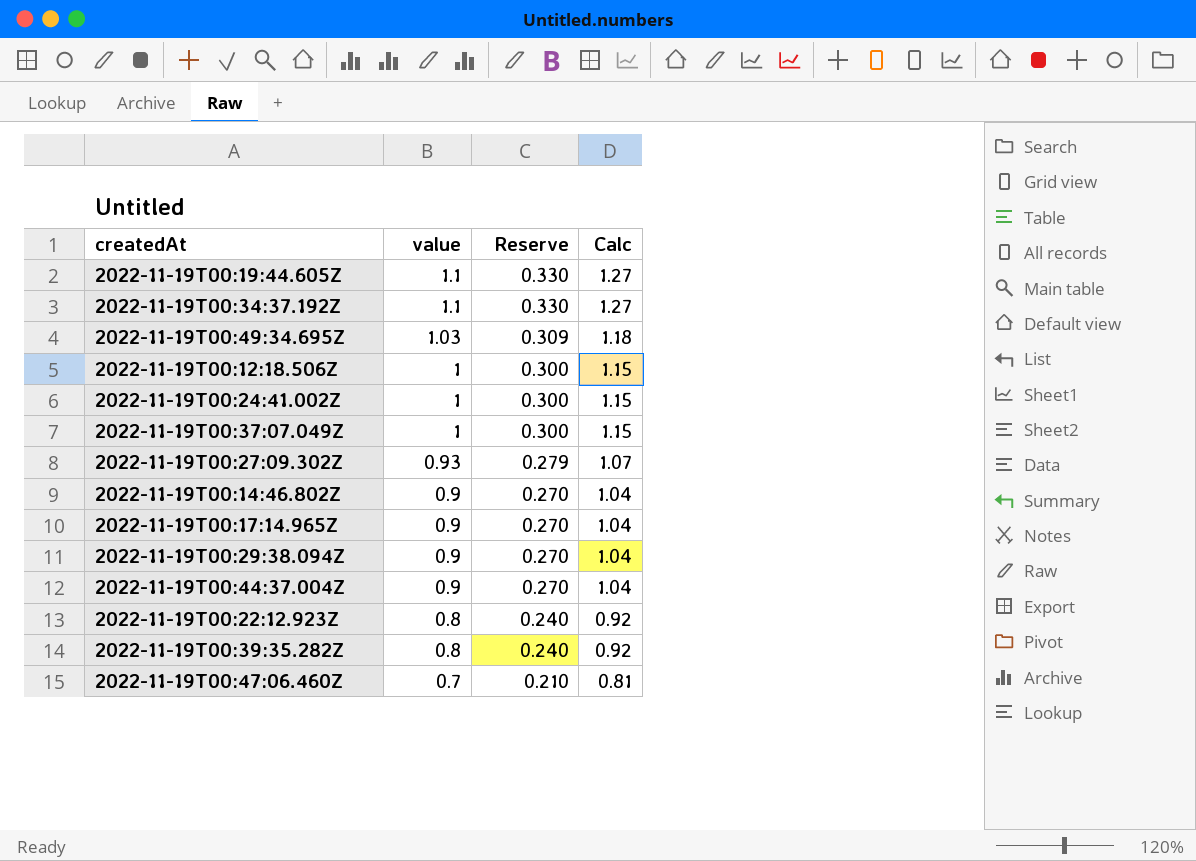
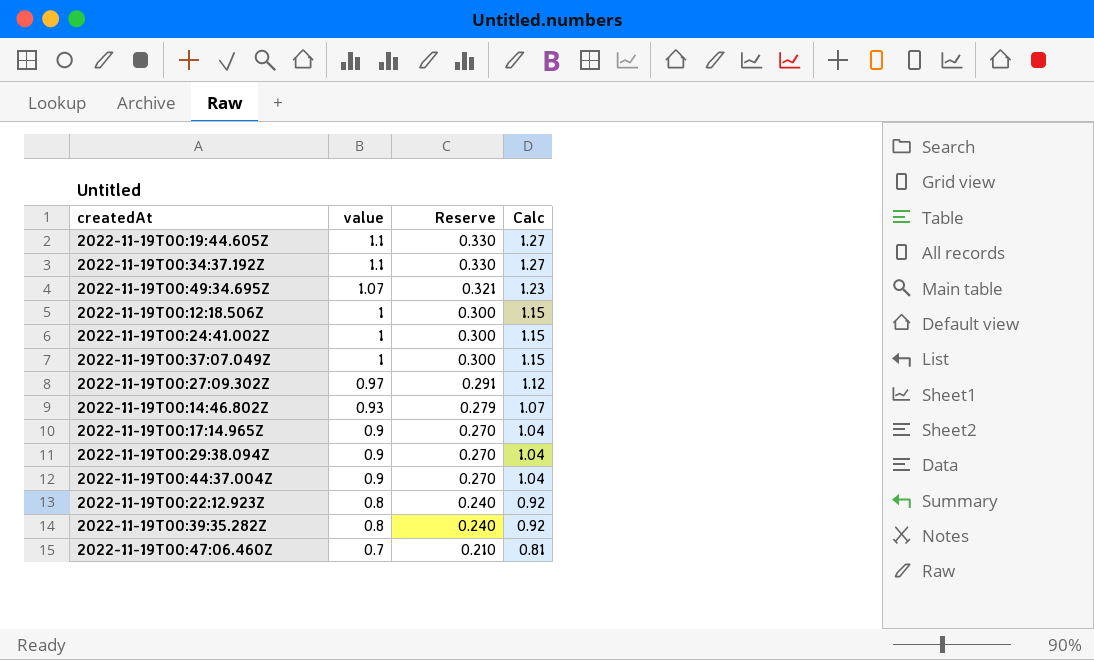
2022-11-19T00:49:34.695Z | value: 1.03 -> 1.07
2022-11-19T00:49:34.695Z | Reserve: 0.309 -> 0.321
2022-11-19T00:49:34.695Z | Calc: 1.18 -> 1.23
2022-11-19T00:27:09.302Z | value: 0.93 -> 0.97
2022-11-19T00:27:09.302Z | Reserve: 0.279 -> 0.291
2022-11-19T00:27:09.302Z | Calc: 1.07 -> 1.12
2022-11-19T00:14:46.802Z | value: 0.9 -> 0.93
2022-11-19T00:14:46.802Z | Reserve: 0.270 -> 0.279
2022-11-19T00:14:46.802Z | Calc: 1.04 -> 1.07

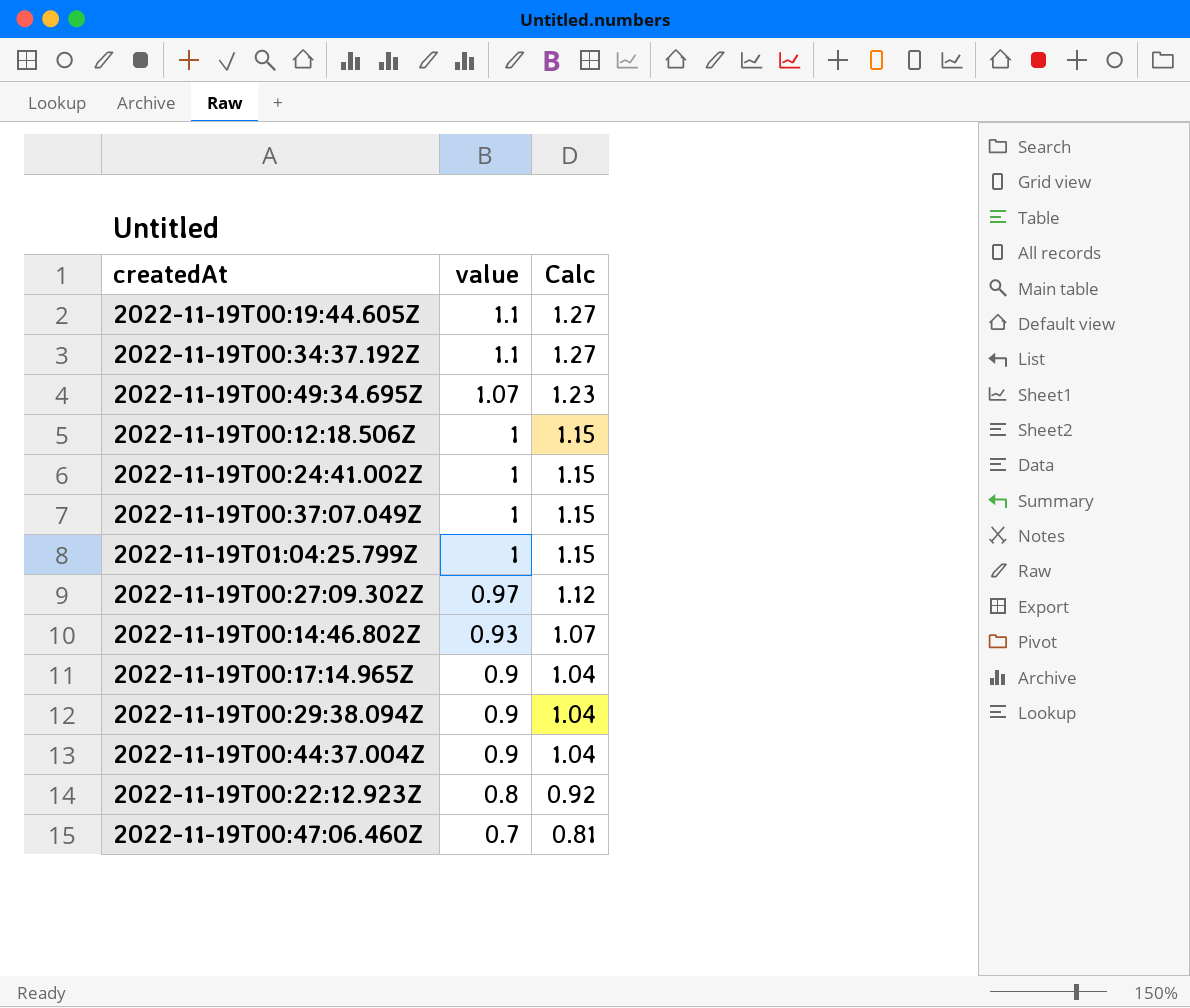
column Reserve | formula: [value] * 0.3 -> none
row 2022-11-19T00:39:35.282Z: 0.8 | 0.240 | 0.92 -> none
row 2022-11-19T01:04:25.799Z: none -> 1 | 1.15

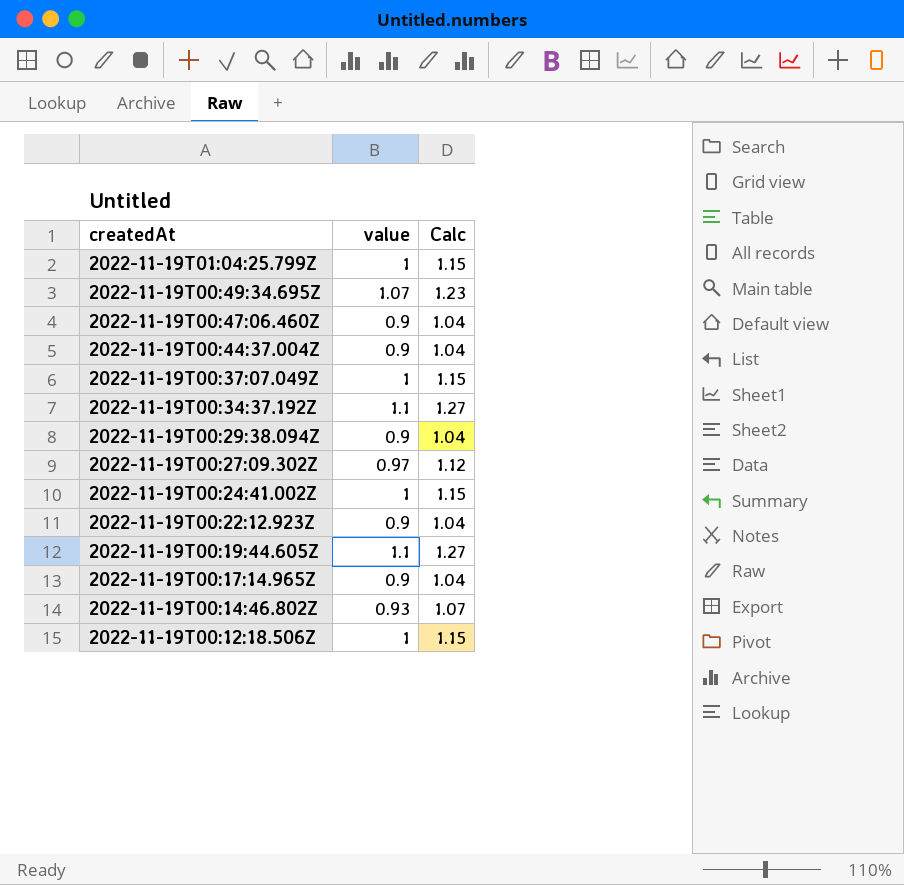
row order: value descending -> createdAt descending
2022-11-19T00:47:06.460Z | value: 0.7 -> 0.9
2022-11-19T00:47:06.460Z | Calc: 0.81 -> 1.04
2022-11-19T00:22:12.923Z | value: 0.8 -> 0.9
2022-11-19T00:22:12.923Z | Calc: 0.92 -> 1.04

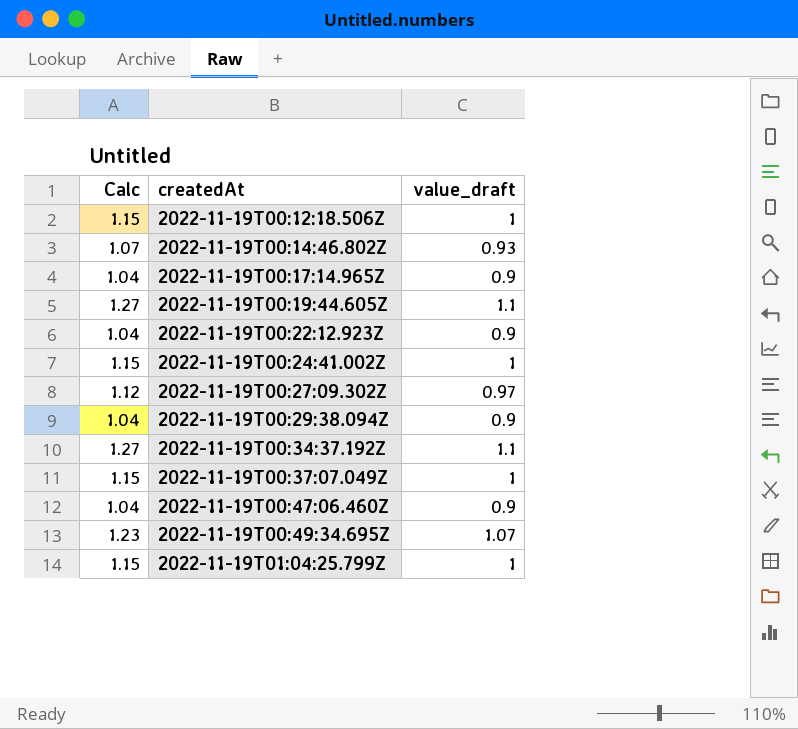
row order: createdAt descending -> createdAt ascending
column Calc | position: 3 -> 1
column name: value -> value_draft
row 2022-11-19T00:44:37.004Z: 0.9 | 1.04 -> none

